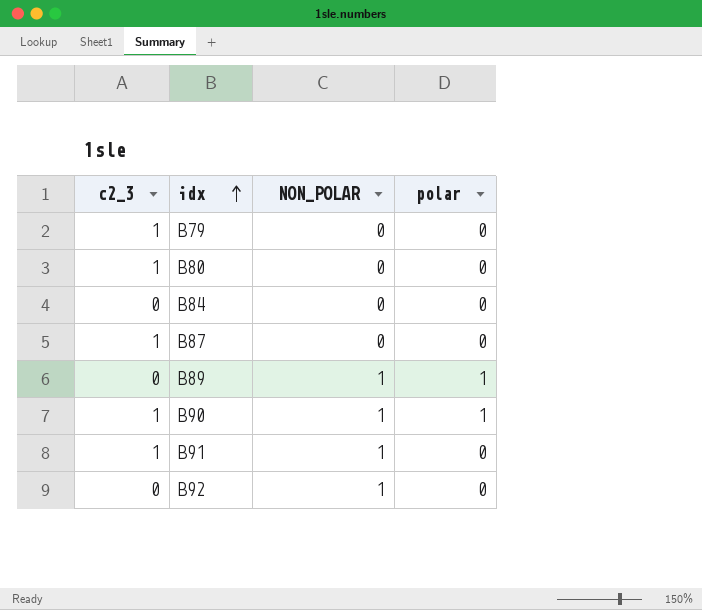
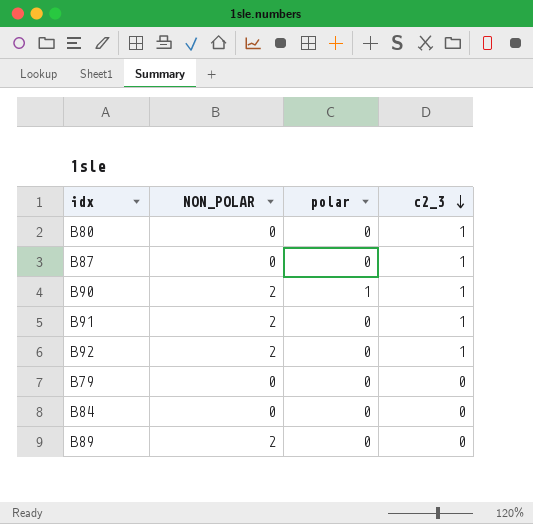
row order: idx ascending -> c2_3 descending
column c2_3 | position: 1 -> 4
B90 | NON_POLAR: 1 -> 2
B91 | NON_POLAR: 1 -> 2
B92 | NON_POLAR: 1 -> 2
B92 | c2_3: 0 -> 1
B79 | c2_3: 1 -> 0
B89 | NON_POLAR: 1 -> 2
B89 | polar: 1 -> 0

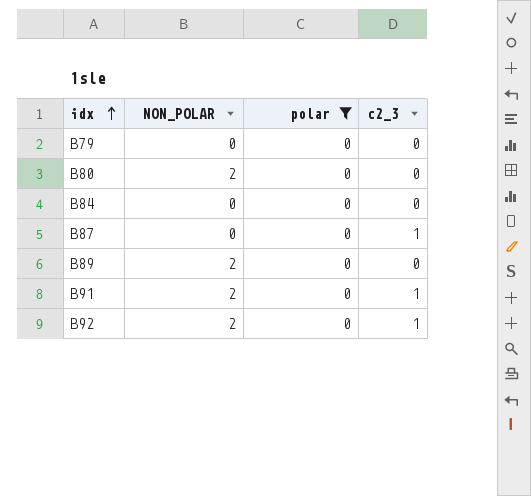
filter: none -> polar = 0
row order: c2_3 descending -> idx ascending
B80 | NON_POLAR: 0 -> 2
B80 | c2_3: 1 -> 0

